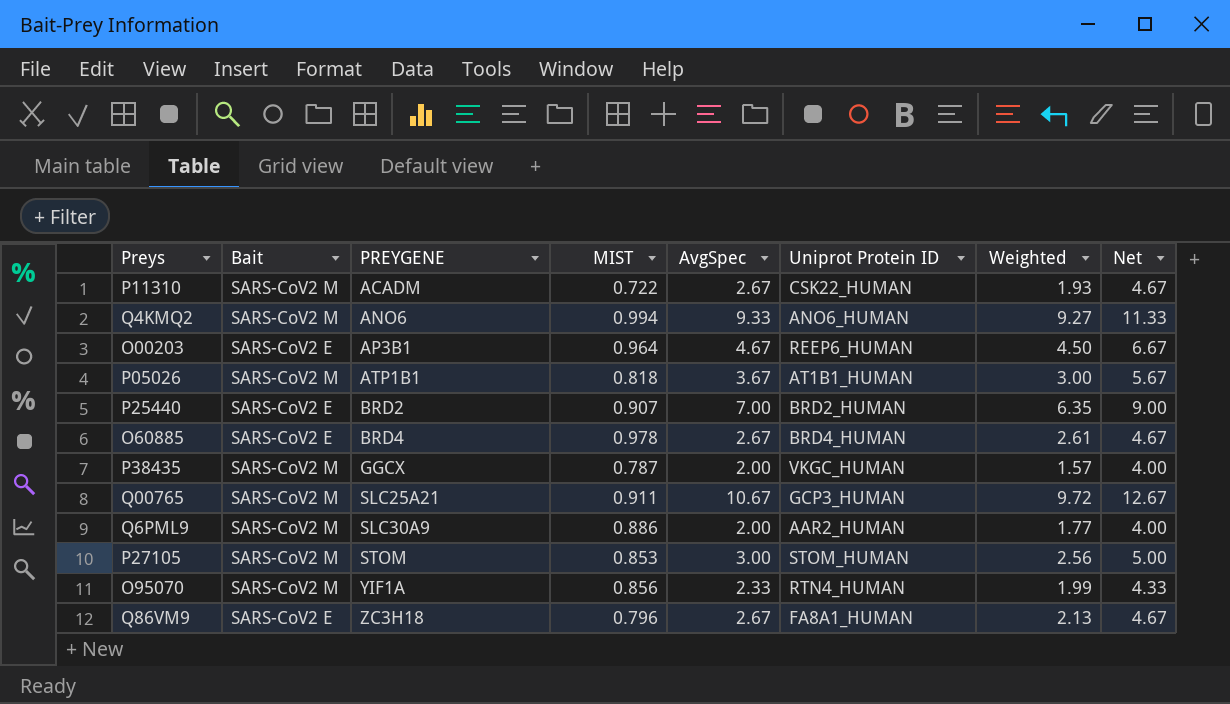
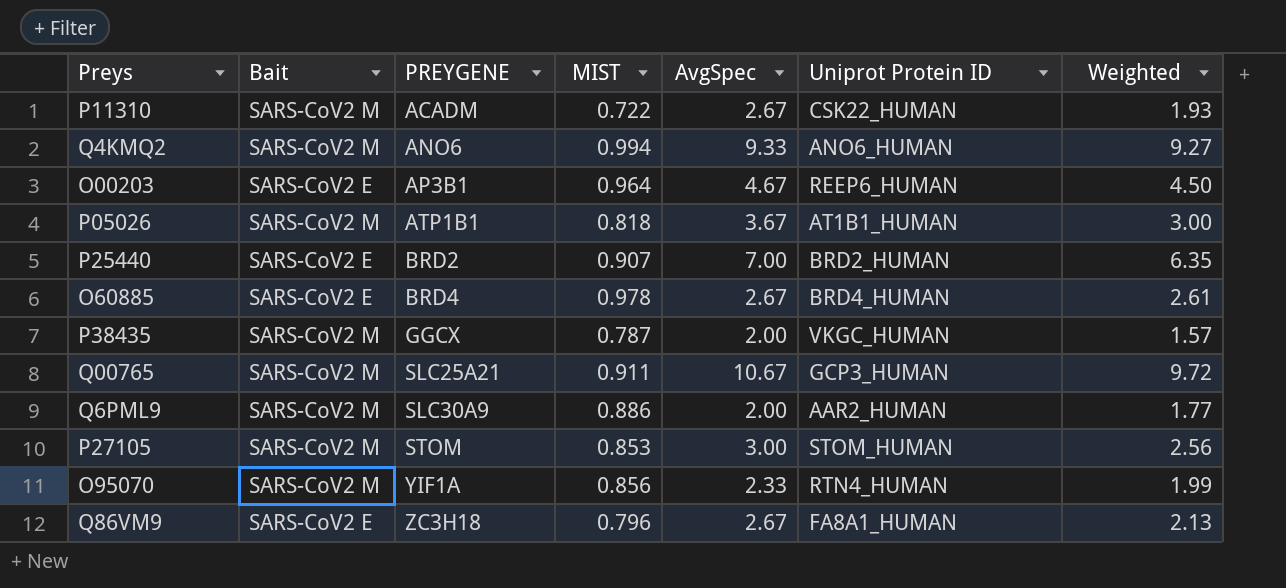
column Net | formula: [AvgSpec] + 2 -> none

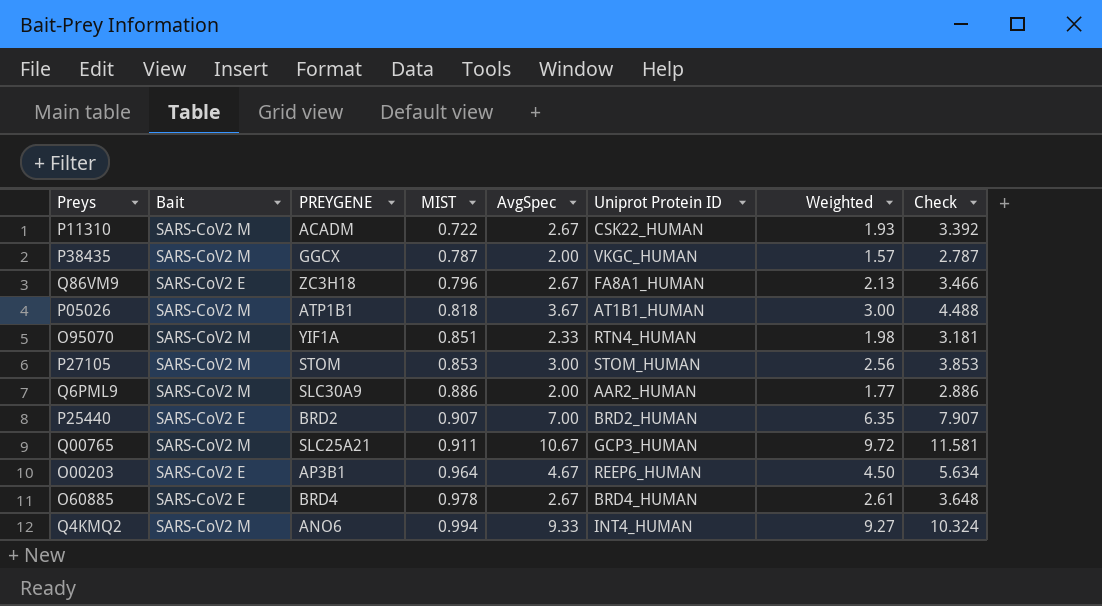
row order: PREYGENE ascending -> MIST ascending
column Check | formula: none -> [MIST] + [AvgSpec]
O95070 | MIST: 0.856 -> 0.851
O95070 | Weighted: 1.99 -> 1.98
Q4KMQ2 | Uniprot Protein ID: ANO6_HUMAN -> INT4_HUMAN

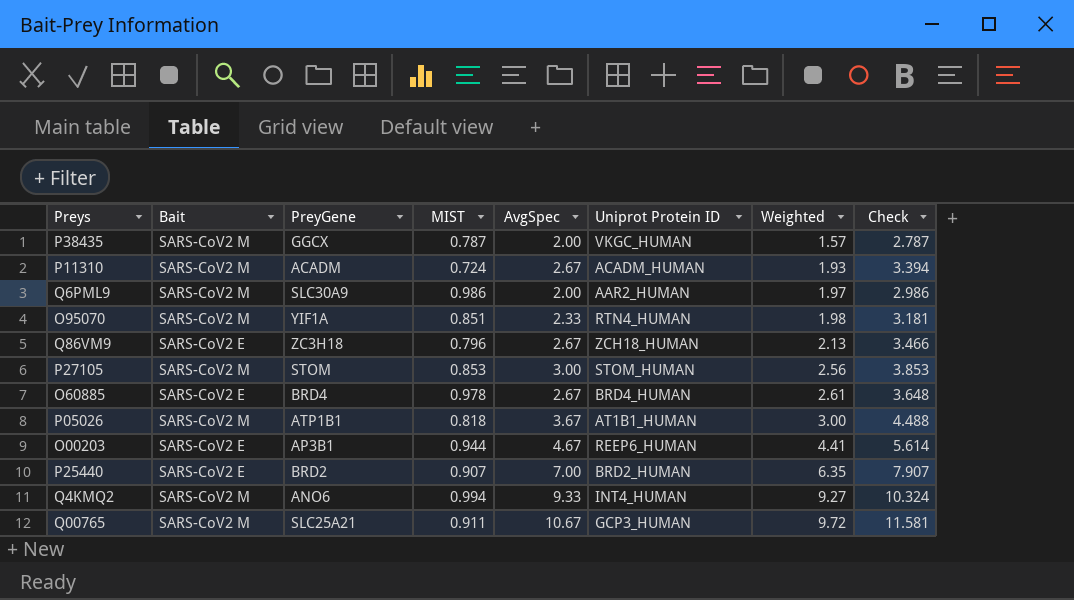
row order: MIST ascending -> Weighted ascending
column name: PREYGENE -> PreyGene
P11310 | MIST: 0.722 -> 0.724
P11310 | Uniprot Protein ID: CSK22_HUMAN -> ACADM_HUMAN
P11310 | Check: 3.392 -> 3.394
Q6PML9 | MIST: 0.886 -> 0.986
Q6PML9 | Weighted: 1.77 -> 1.97
Q6PML9 | Check: 2.886 -> 2.986
Q86VM9 | Uniprot Protein ID: FA8A1_HUMAN -> ZCH18_HUMAN
O00203 | MIST: 0.964 -> 0.944
O00203 | Weighted: 4.50 -> 4.41
O00203 | Check: 5.634 -> 5.614

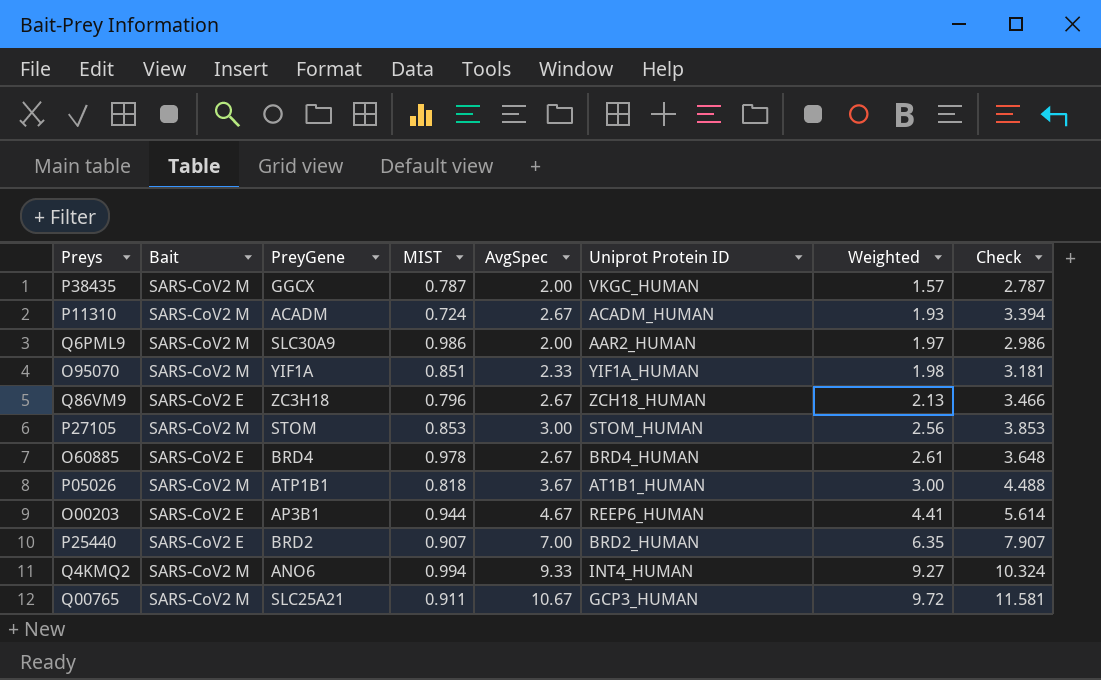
O95070 | Uniprot Protein ID: RTN4_HUMAN -> YIF1A_HUMAN

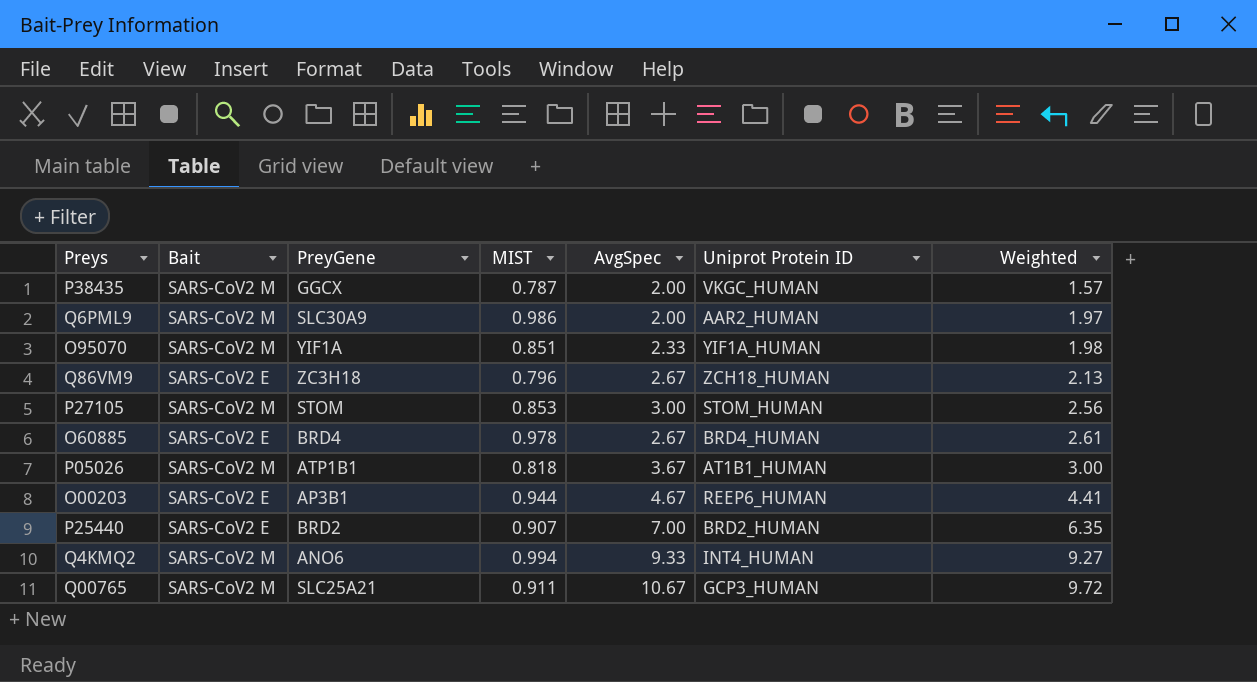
column Check | formula: [MIST] + [AvgSpec] -> none
row P11310: SARS-CoV2 M | ACADM | 0.724 | 2.67 | ACADM_HUMAN | 1.93 | 3.394 -> none

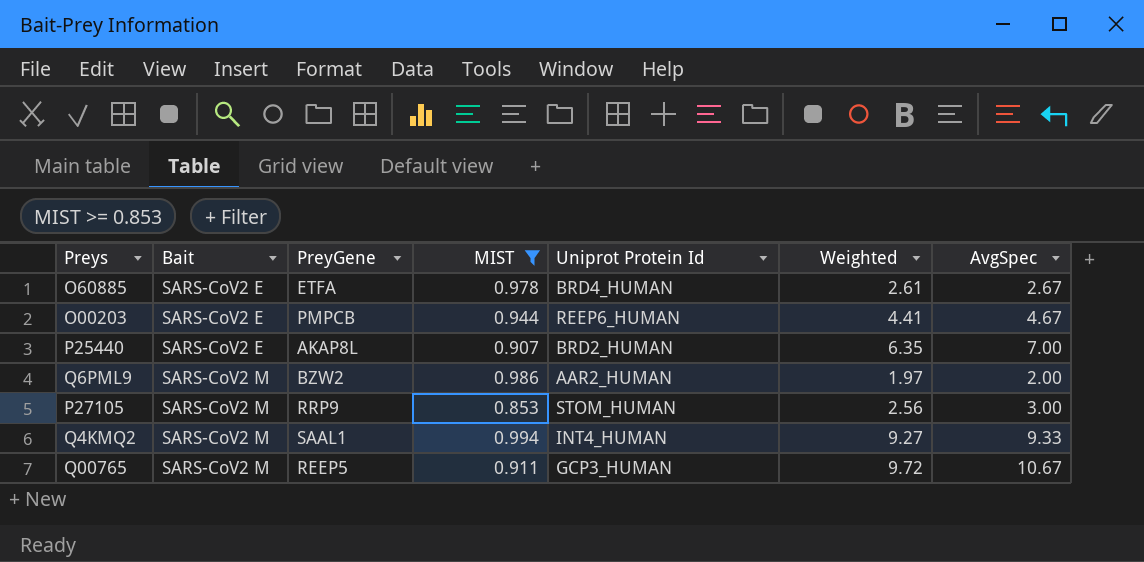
filter: none -> MIST >= 0.853
row order: Weighted ascending -> Bait ascending
column name: Uniprot Protein ID -> Uniprot Protein Id
column AvgSpec | position: 5 -> 7
O60885 | PreyGene: BRD4 -> ETFA
O00203 | PreyGene: AP3B1 -> PMPCB
P25440 | PreyGene: BRD2 -> AKAP8L
Q6PML9 | PreyGene: SLC30A9 -> BZW2
P27105 | PreyGene: STOM -> RRP9
Q4KMQ2 | PreyGene: ANO6 -> SAAL1
Q00765 | PreyGene: SLC25A21 -> REEP5

